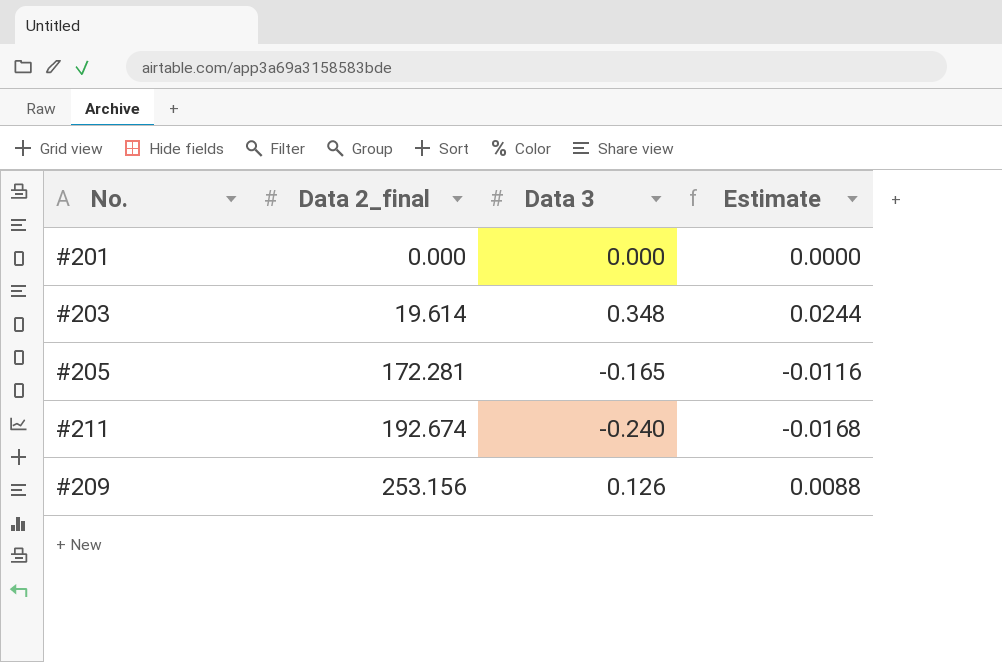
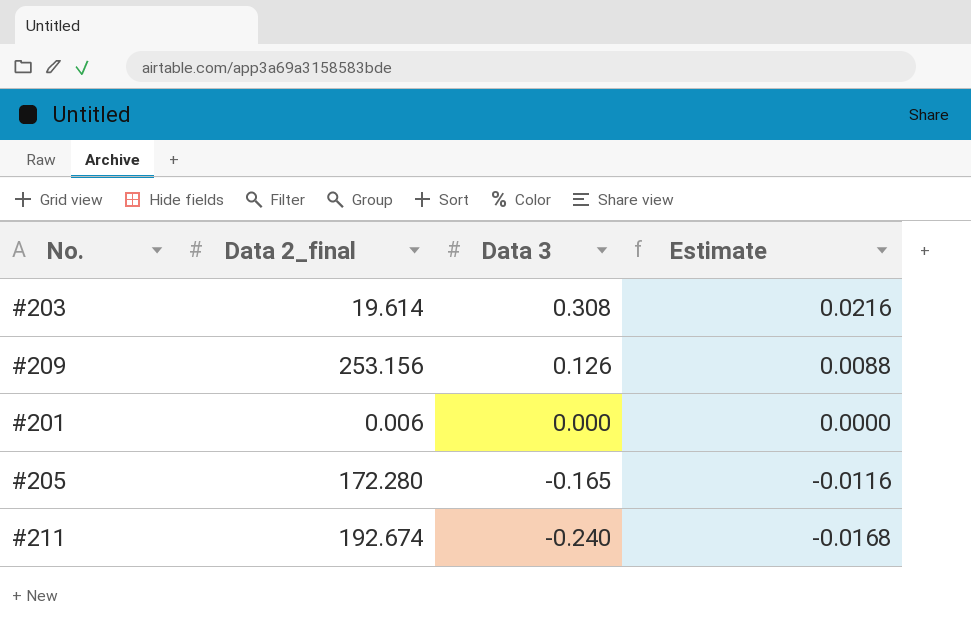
row order: Data 2_final ascending -> Data 3 descending
#203 | Data 3: 0.348 -> 0.308
#203 | Estimate: 0.0244 -> 0.0216
#201 | Data 2_final: 0.000 -> 0.006
#205 | Data 2_final: 172.281 -> 172.280

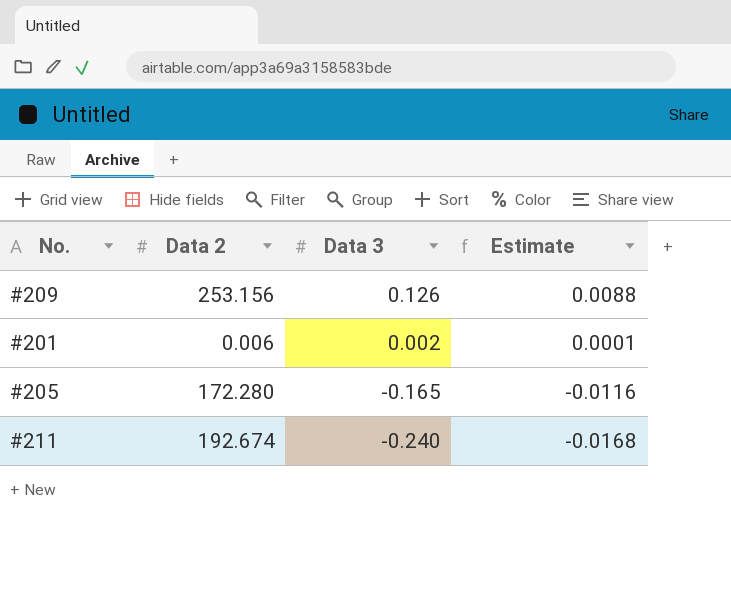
column name: Data 2_final -> Data 2
row #203: 19.614 | 0.308 | 0.0216 -> none
#201 | Data 3: 0.000 -> 0.002
#201 | Estimate: 0.0000 -> 0.0001

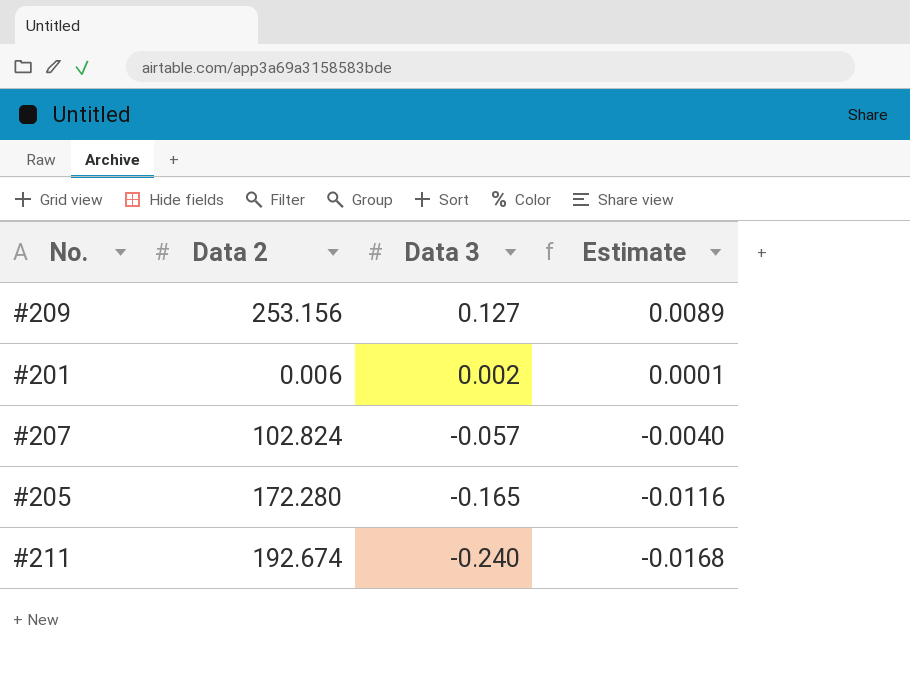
#209 | Data 3: 0.126 -> 0.127
#209 | Estimate: 0.0088 -> 0.0089
row #207: none -> 102.824 | -0.057 | -0.0040

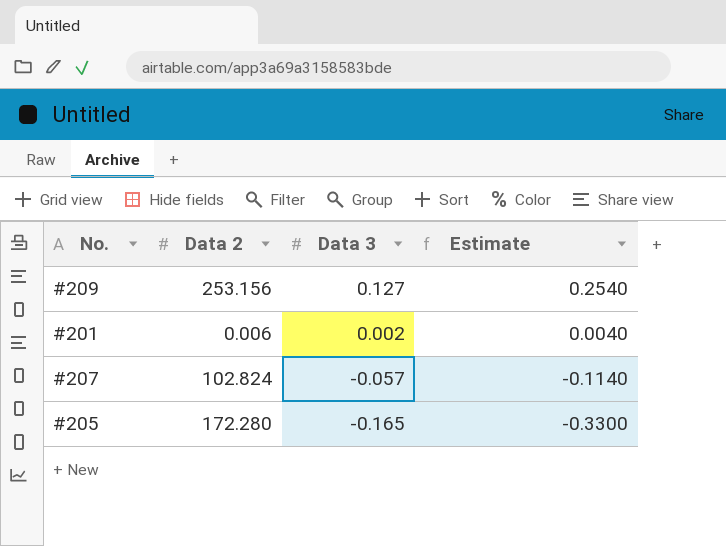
column Estimate | formula: [Data 3] * 0.07 -> [Data 3] * 2
row #211: 192.674 | -0.240 | -0.0168 -> none

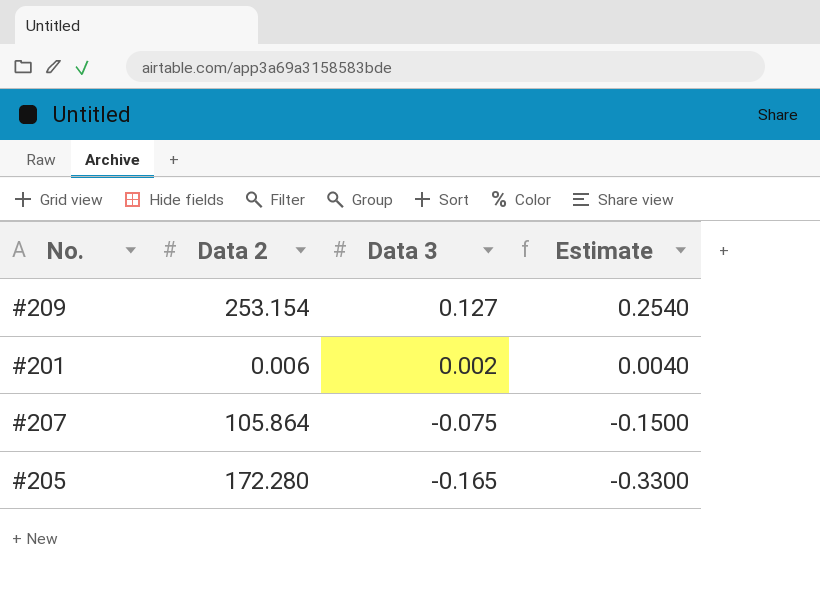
#209 | Data 2: 253.156 -> 253.154
#207 | Data 2: 102.824 -> 105.864
#207 | Data 3: -0.057 -> -0.075
#207 | Estimate: -0.1140 -> -0.1500

